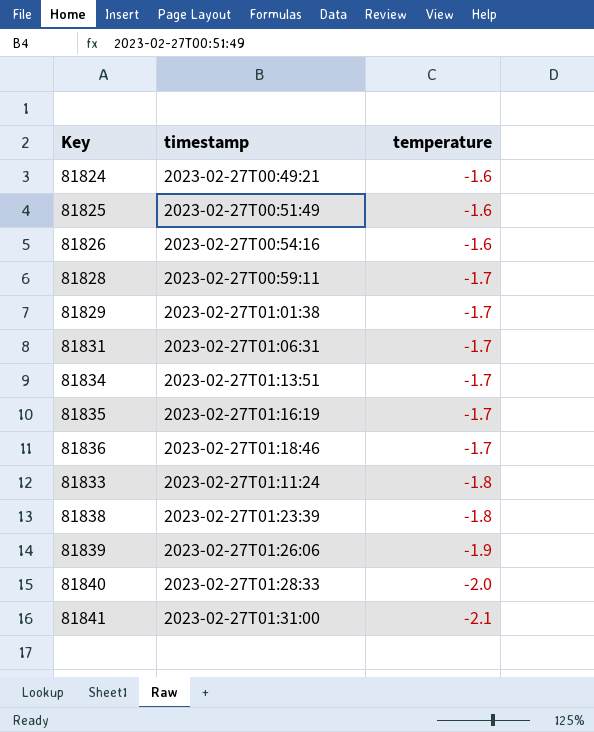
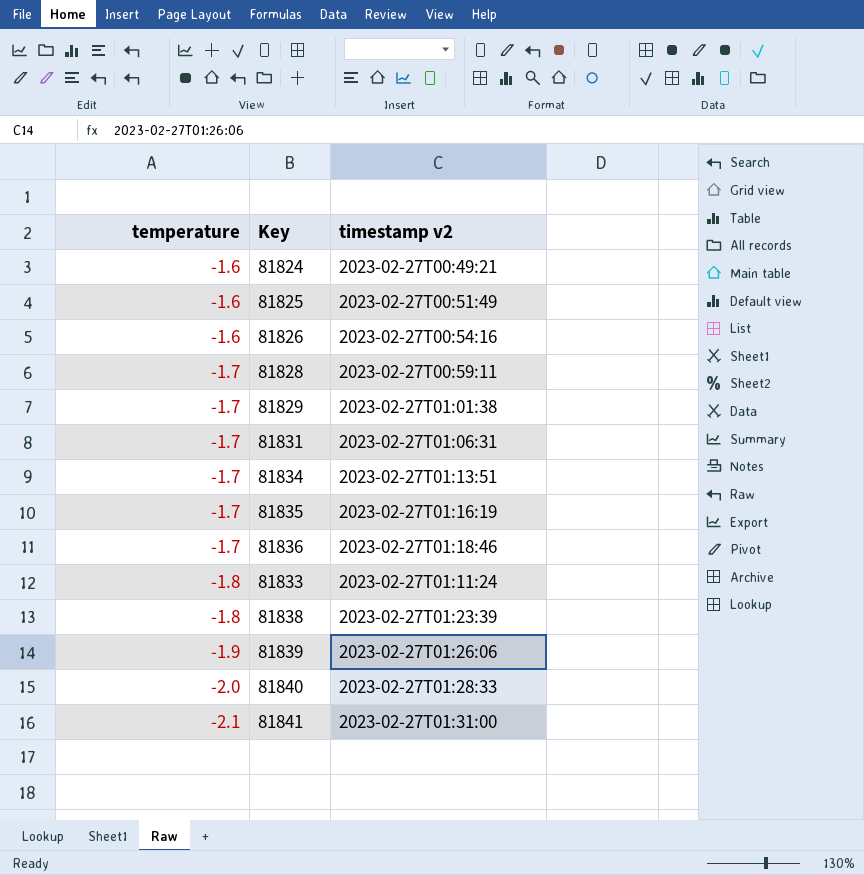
column temperature | position: 3 -> 1
column name: timestamp -> timestamp v2

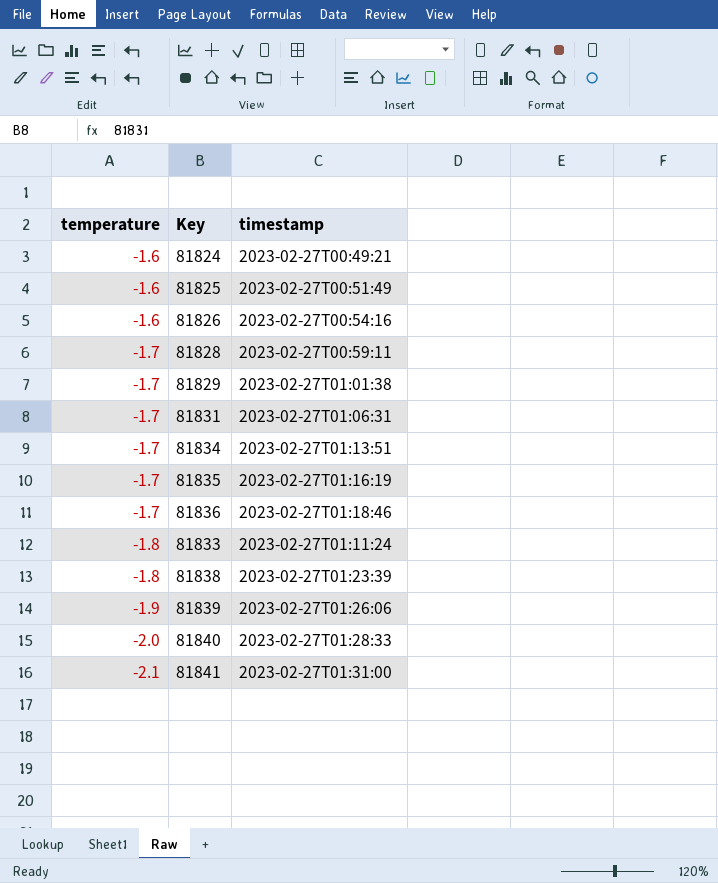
column name: timestamp v2 -> timestamp

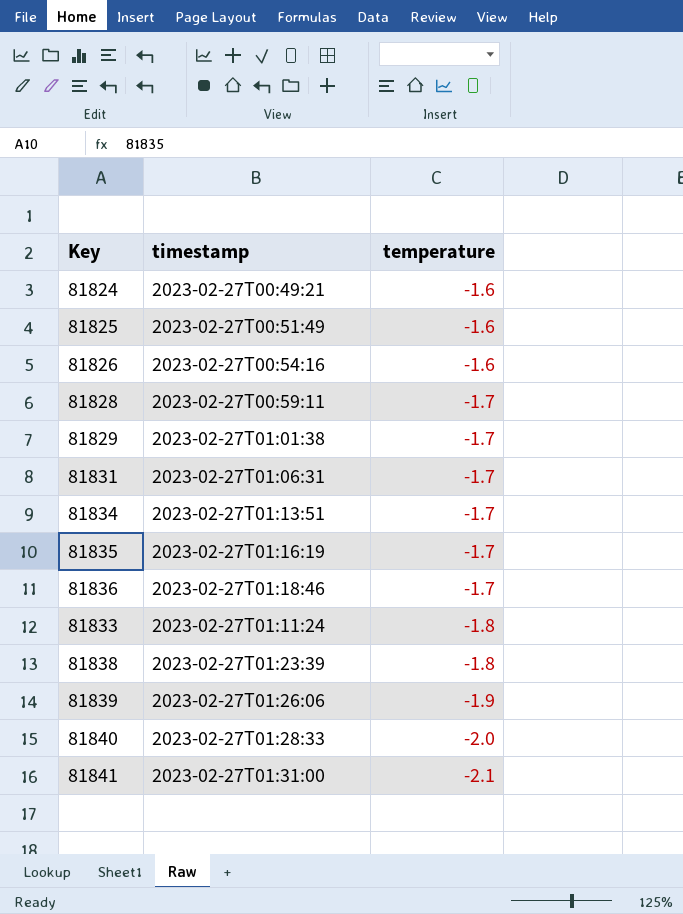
column temperature | position: 1 -> 3

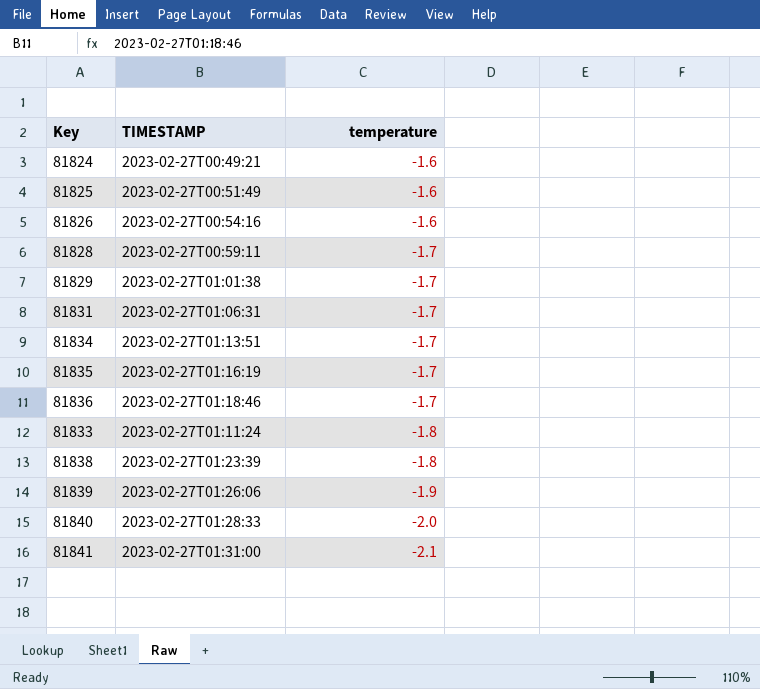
column name: timestamp -> TIMESTAMP

